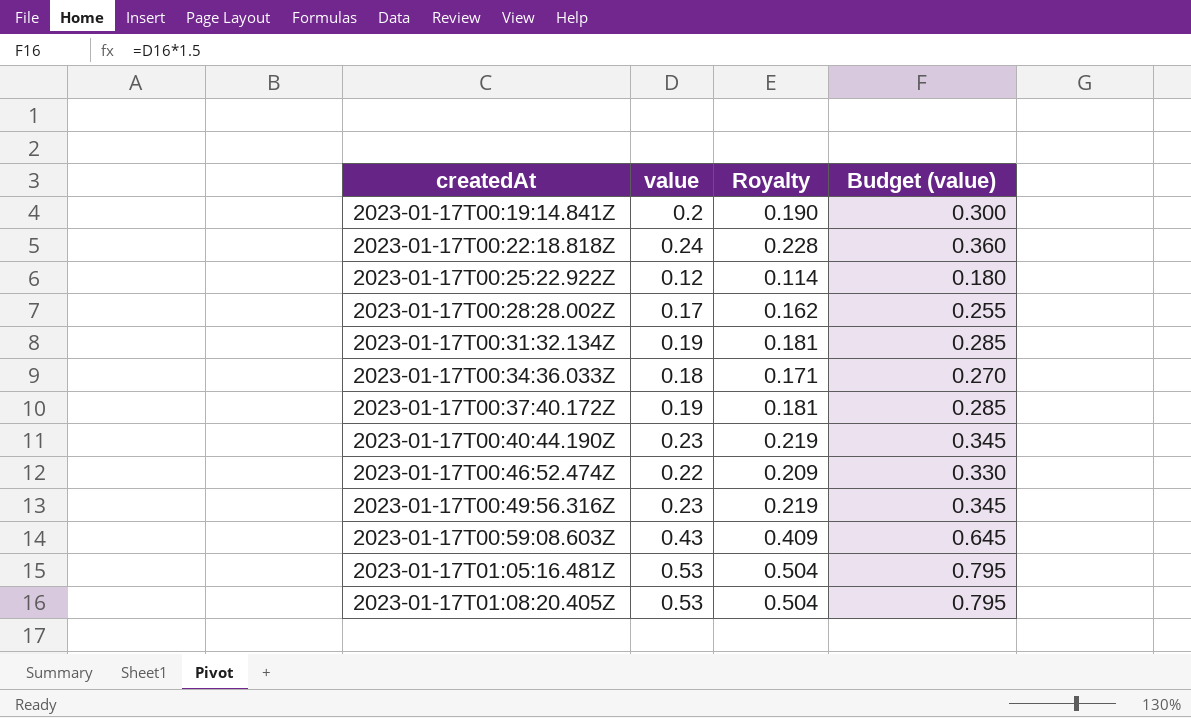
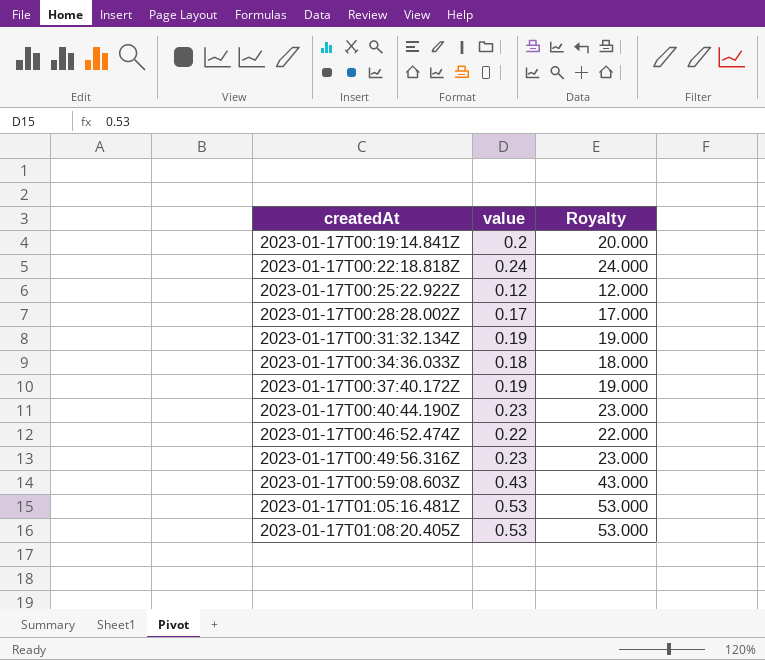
column Budget (value) | formula: [value] * 1.5 -> none
column Royalty | formula: [value] * 0.95 -> [value] * 100

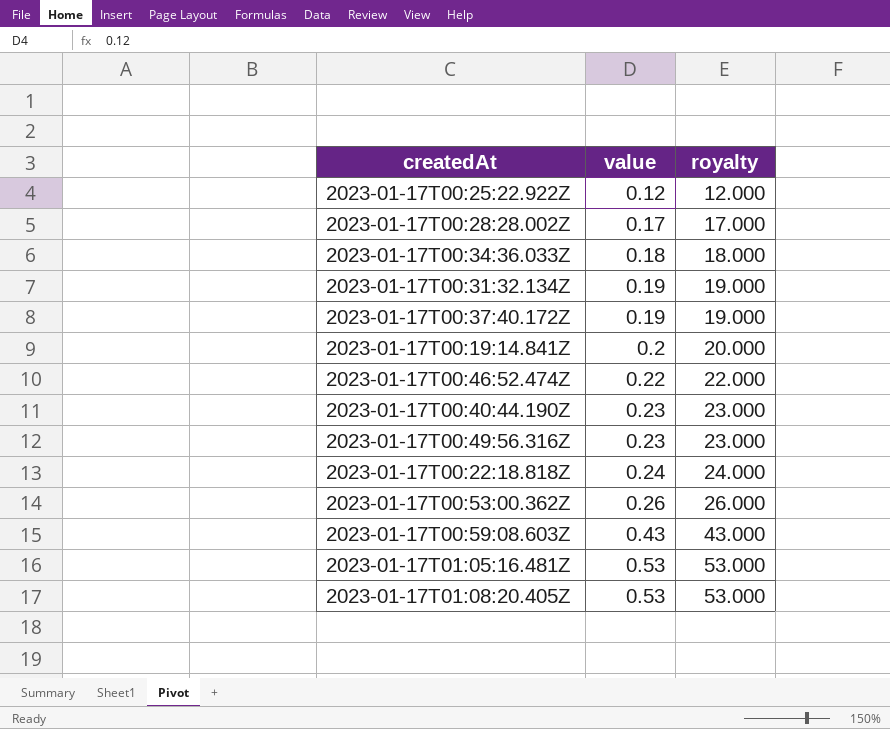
row order: createdAt ascending -> value ascending
column name: Royalty -> royalty
row 2023-01-17T00:53:00.362Z: none -> 0.26 | 26.000

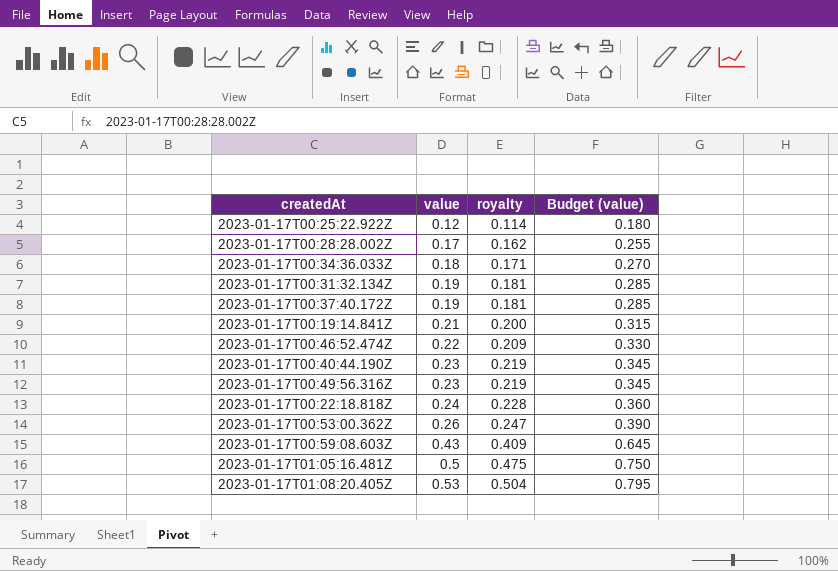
column royalty | formula: [value] * 100 -> [value] * 0.95
column Budget (value) | formula: none -> [value] * 1.5
2023-01-17T00:19:14.841Z | value: 0.2 -> 0.21
2023-01-17T01:05:16.481Z | value: 0.53 -> 0.5

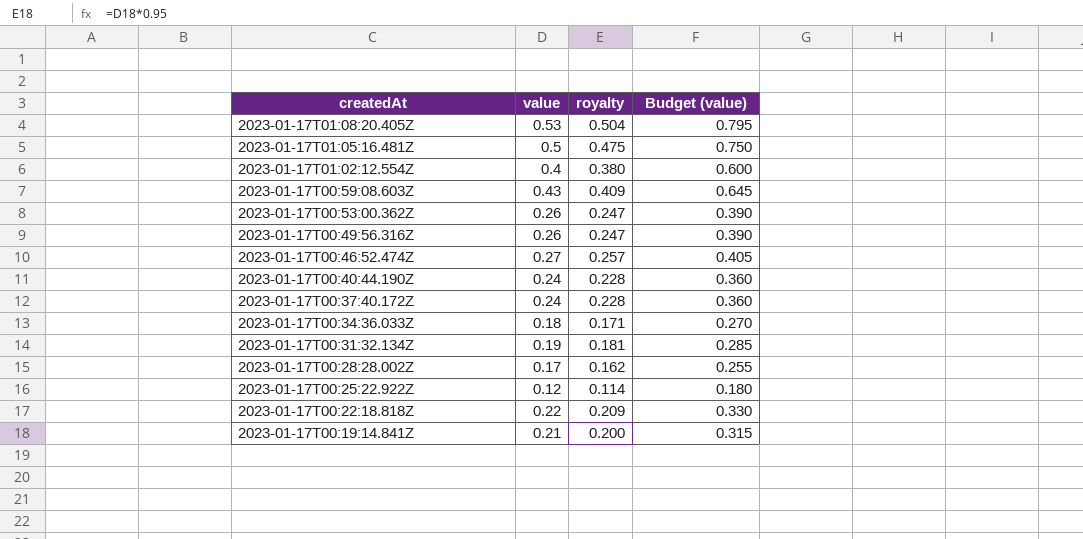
row order: value ascending -> createdAt descending
row 2023-01-17T01:02:12.554Z: none -> 0.4 | 0.380 | 0.600
2023-01-17T00:49:56.316Z | value: 0.23 -> 0.26
2023-01-17T00:49:56.316Z | royalty: 0.219 -> 0.247
2023-01-17T00:49:56.316Z | Budget (value): 0.345 -> 0.390
2023-01-17T00:46:52.474Z | value: 0.22 -> 0.27
2023-01-17T00:46:52.474Z | royalty: 0.209 -> 0.257
2023-01-17T00:46:52.474Z | Budget (value): 0.330 -> 0.405
2023-01-17T00:40:44.190Z | value: 0.23 -> 0.24
2023-01-17T00:40:44.190Z | royalty: 0.219 -> 0.228
2023-01-17T00:40:44.190Z | Budget (value): 0.345 -> 0.360
2023-01-17T00:37:40.172Z | value: 0.19 -> 0.24
2023-01-17T00:37:40.172Z | royalty: 0.181 -> 0.228
2023-01-17T00:37:40.172Z | Budget (value): 0.285 -> 0.360
2023-01-17T00:22:18.818Z | value: 0.24 -> 0.22
2023-01-17T00:22:18.818Z | royalty: 0.228 -> 0.209
2023-01-17T00:22:18.818Z | Budget (value): 0.360 -> 0.330

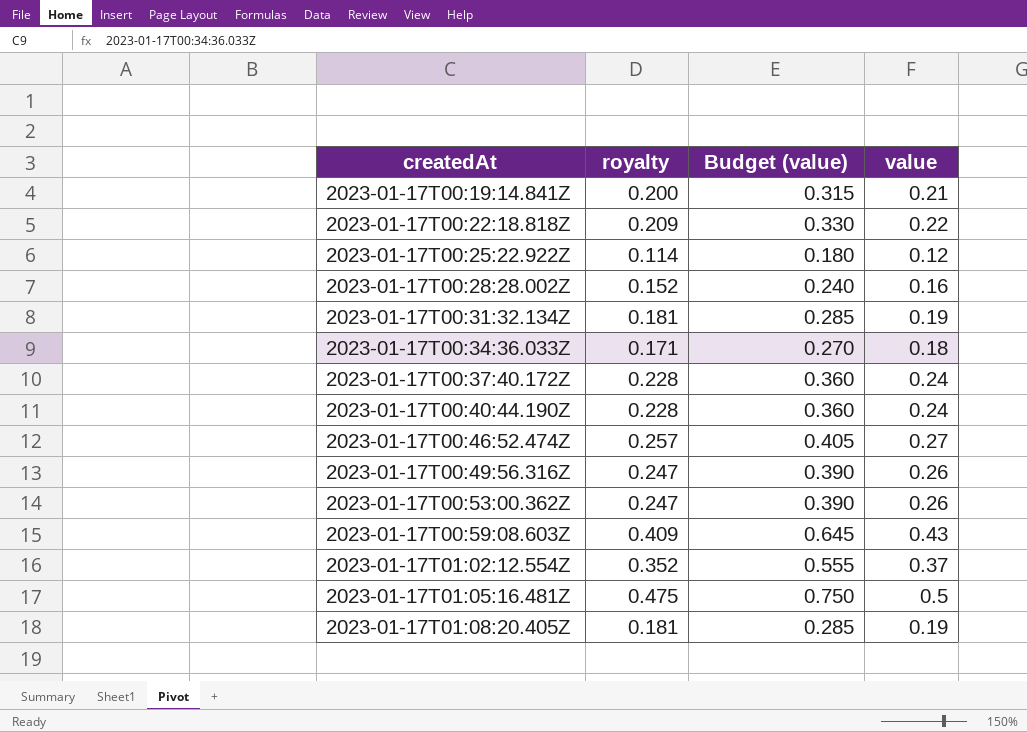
row order: createdAt descending -> createdAt ascending
column value | position: 2 -> 4
2023-01-17T00:28:28.002Z | royalty: 0.162 -> 0.152
2023-01-17T00:28:28.002Z | Budget (value): 0.255 -> 0.240
2023-01-17T00:28:28.002Z | value: 0.17 -> 0.16
2023-01-17T01:02:12.554Z | royalty: 0.380 -> 0.352
2023-01-17T01:02:12.554Z | Budget (value): 0.600 -> 0.555
2023-01-17T01:02:12.554Z | value: 0.4 -> 0.37
2023-01-17T01:08:20.405Z | royalty: 0.504 -> 0.181
2023-01-17T01:08:20.405Z | Budget (value): 0.795 -> 0.285
2023-01-17T01:08:20.405Z | value: 0.53 -> 0.19

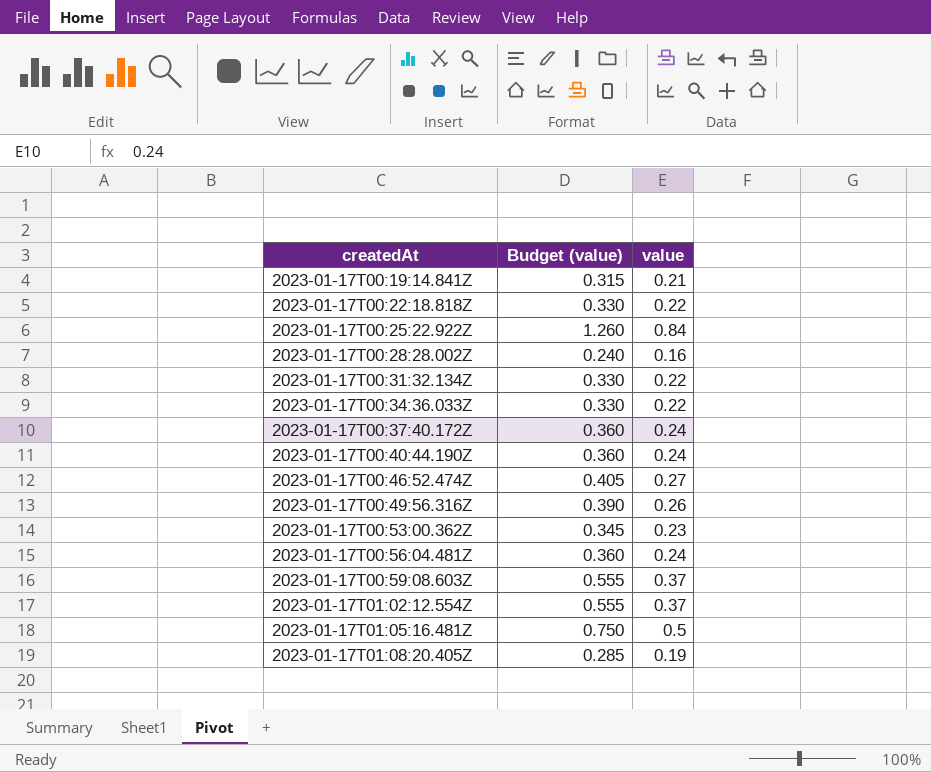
column royalty | formula: [value] * 0.95 -> none
2023-01-17T00:25:22.922Z | Budget (value): 0.180 -> 1.260
2023-01-17T00:25:22.922Z | value: 0.12 -> 0.84
2023-01-17T00:31:32.134Z | Budget (value): 0.285 -> 0.330
2023-01-17T00:31:32.134Z | value: 0.19 -> 0.22
2023-01-17T00:34:36.033Z | Budget (value): 0.270 -> 0.330
2023-01-17T00:34:36.033Z | value: 0.18 -> 0.22
2023-01-17T00:53:00.362Z | Budget (value): 0.390 -> 0.345
2023-01-17T00:53:00.362Z | value: 0.26 -> 0.23
row 2023-01-17T00:56:04.481Z: none -> 0.360 | 0.24
2023-01-17T00:59:08.603Z | Budget (value): 0.645 -> 0.555
2023-01-17T00:59:08.603Z | value: 0.43 -> 0.37

